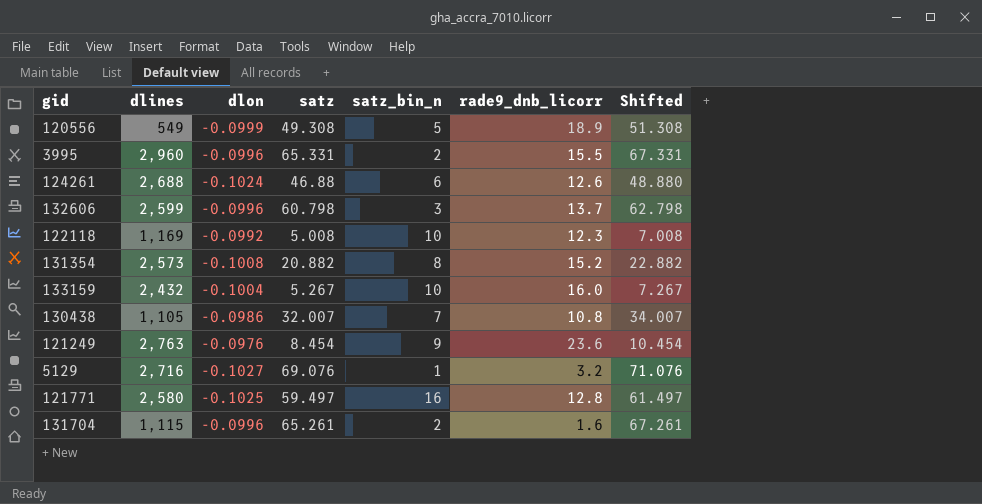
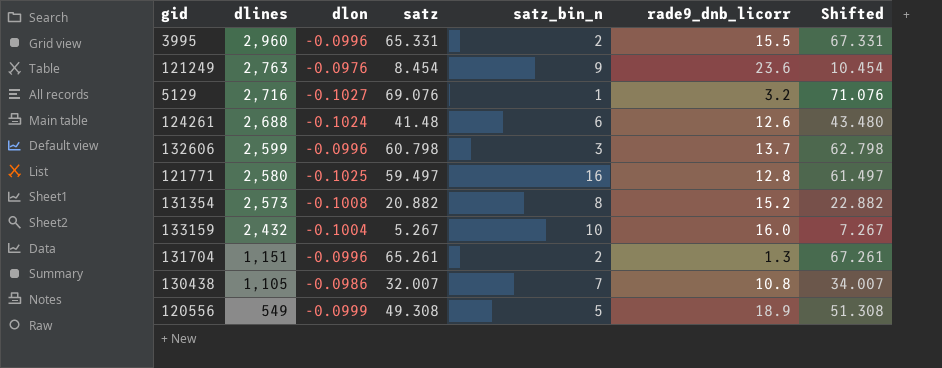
row order: none -> dlines descending
row 122118: 1,169 | -0.0992 | 5.008 | 10 | 12.3 | 7.008 -> none
124261 | satz: 46.88 -> 41.48
124261 | Shifted: 48.880 -> 43.480
131704 | dlines: 1,115 -> 1,151
131704 | rade9_dnb_licorr: 1.6 -> 1.3

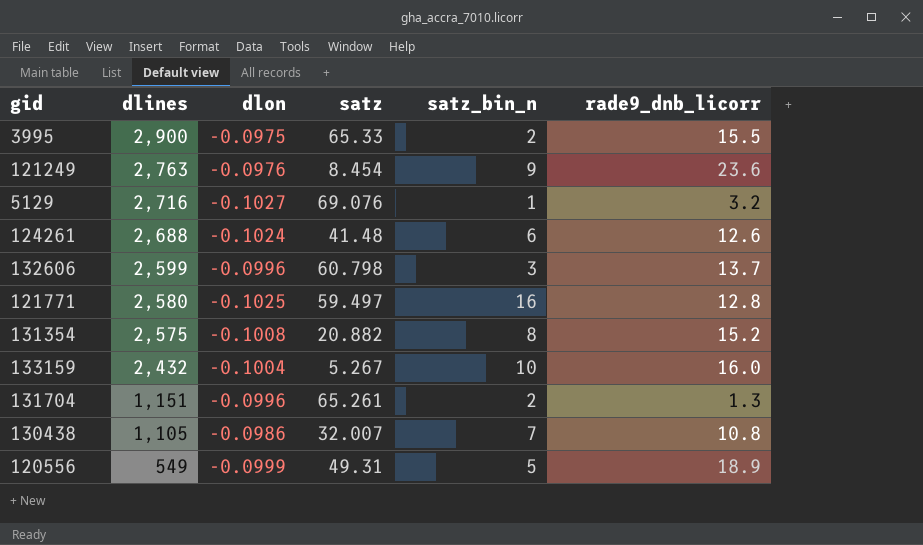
column Shifted | formula: [satz] + 2 -> none
3995 | dlines: 2,960 -> 2,900
3995 | dlon: -0.0996 -> -0.0975
3995 | satz: 65.331 -> 65.33
131354 | dlines: 2,573 -> 2,575
120556 | satz: 49.308 -> 49.31

